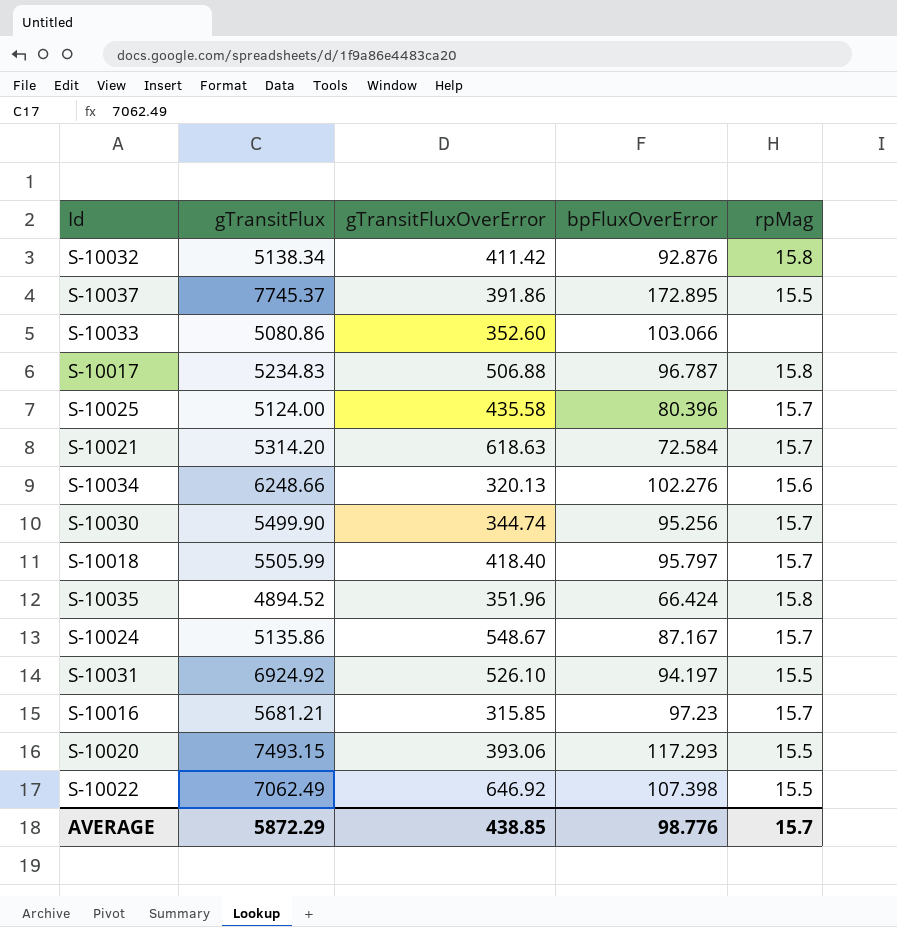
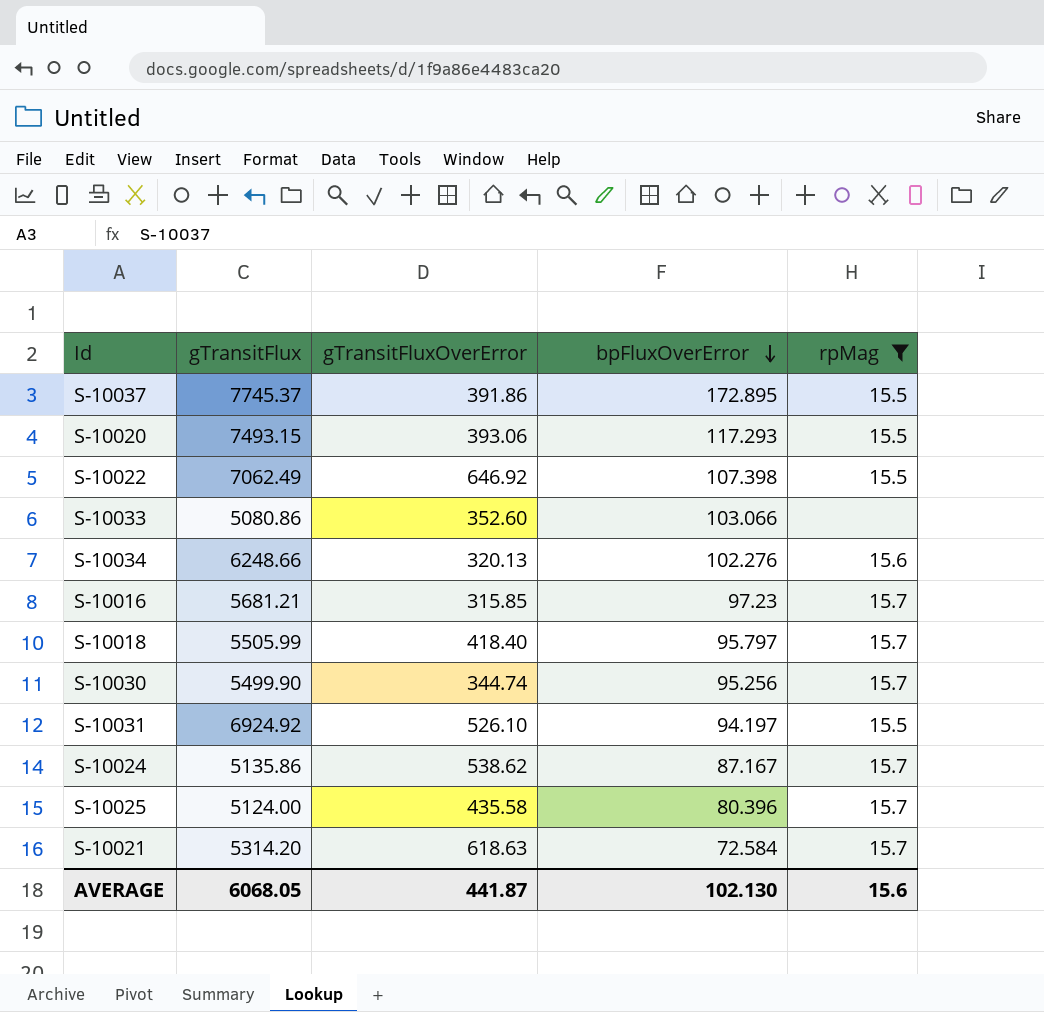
filter: none -> rpMag != 15.8
row order: none -> bpFluxOverError descending
S-10024 | gTransitFluxOverError: 548.67 -> 538.62
AVERAGE | gTransitFlux: 5872.29 -> 6068.05
AVERAGE | gTransitFluxOverError: 438.85 -> 441.87
AVERAGE | bpFluxOverError: 98.776 -> 102.130
AVERAGE | rpMag: 15.7 -> 15.6

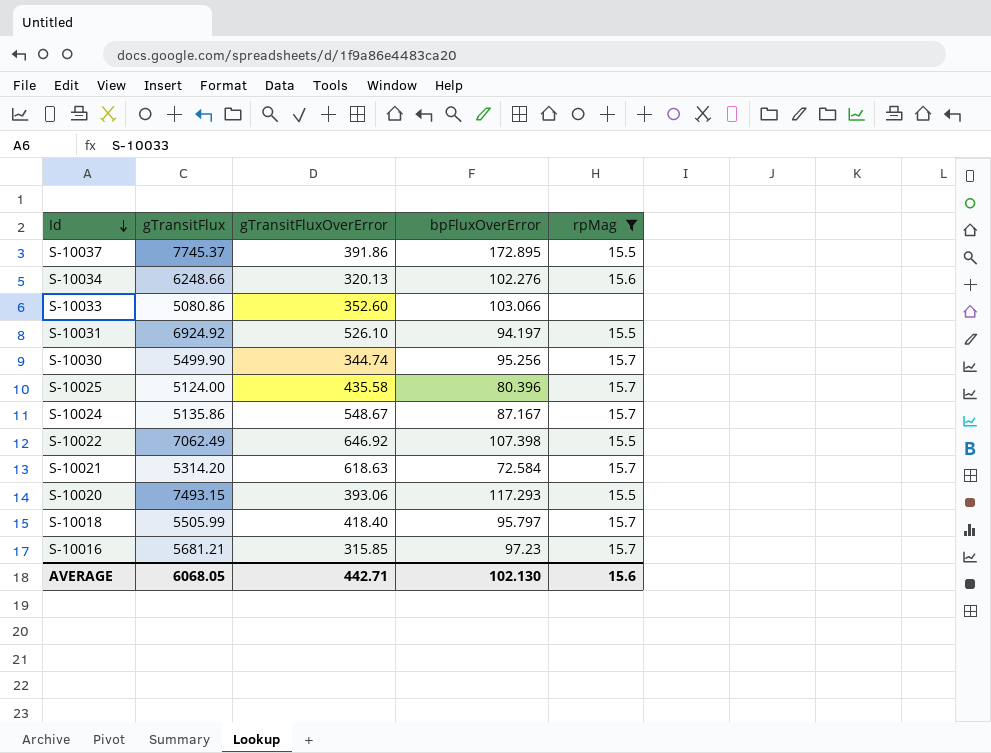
row order: bpFluxOverError descending -> Id descending
S-10024 | gTransitFluxOverError: 538.62 -> 548.67
AVERAGE | gTransitFluxOverError: 441.87 -> 442.71

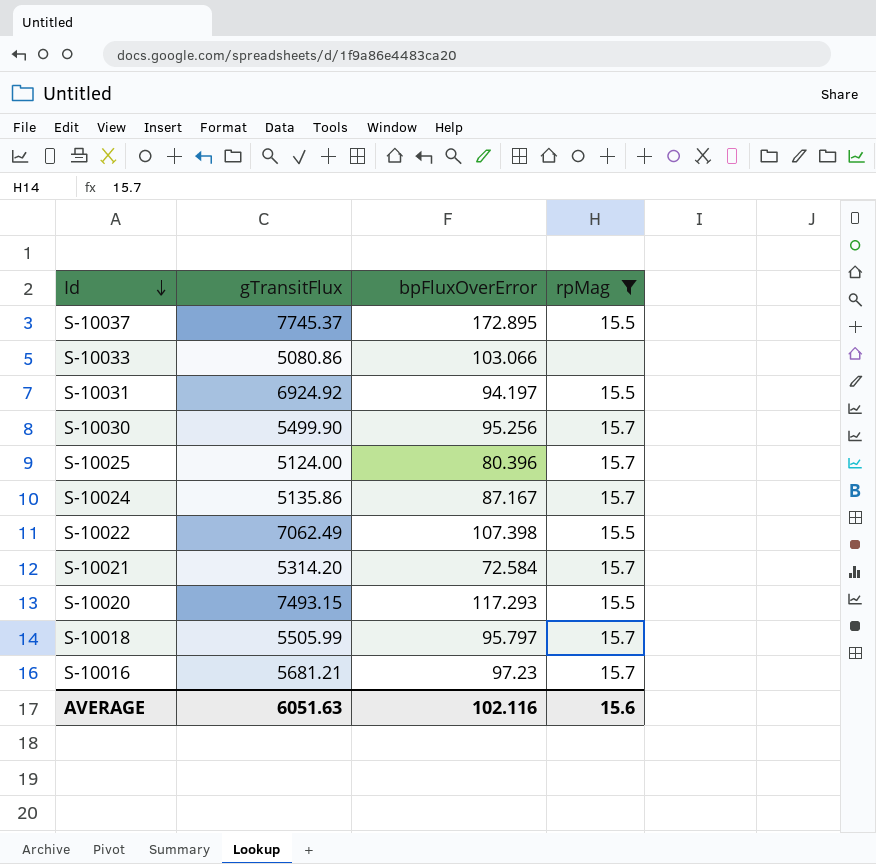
column gTransitFluxOverError | position: 3 -> none
row S-10034: 6248.66 | 320.13 | 102.276 | 15.6 -> none
AVERAGE | gTransitFlux: 6068.05 -> 6051.63
AVERAGE | bpFluxOverError: 102.130 -> 102.116

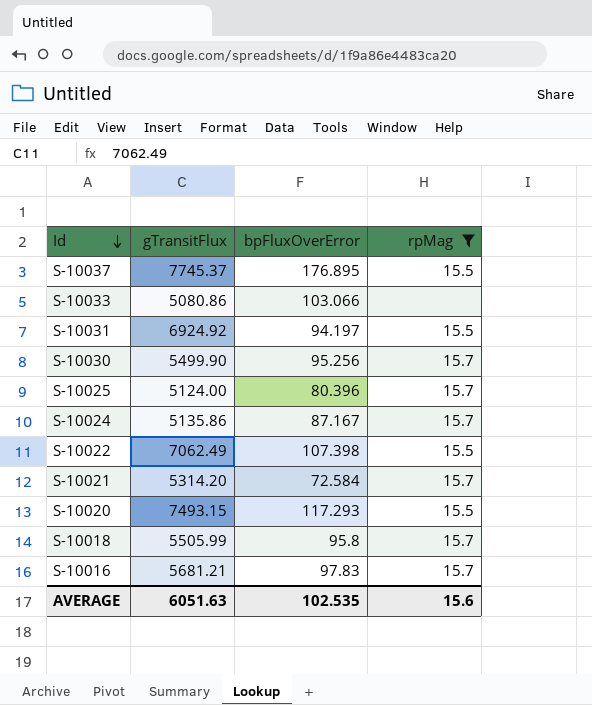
S-10037 | bpFluxOverError: 172.895 -> 176.895
S-10018 | bpFluxOverError: 95.797 -> 95.8
S-10016 | bpFluxOverError: 97.23 -> 97.83
AVERAGE | bpFluxOverError: 102.116 -> 102.535

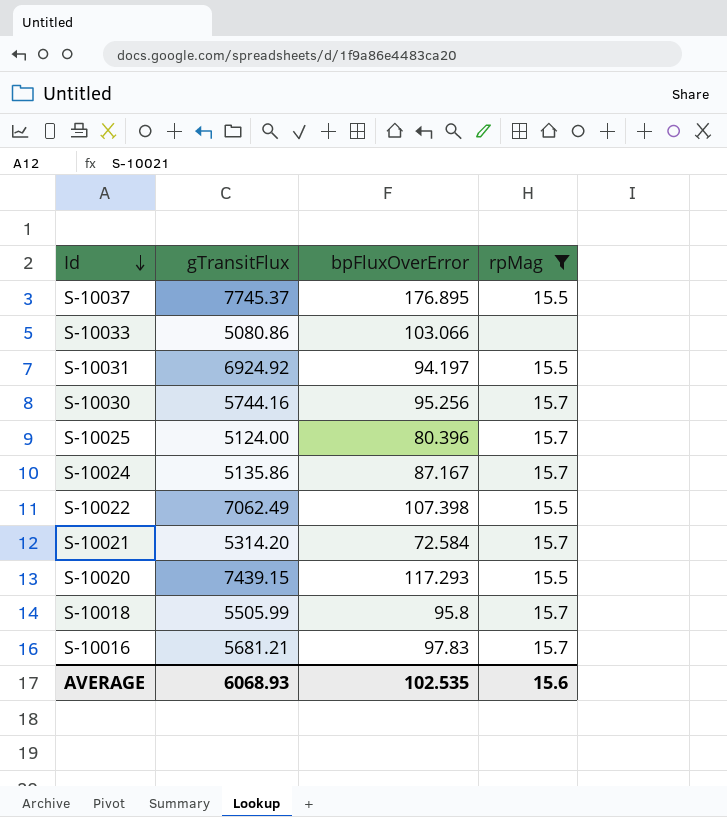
S-10030 | gTransitFlux: 5499.90 -> 5744.16
S-10020 | gTransitFlux: 7493.15 -> 7439.15
AVERAGE | gTransitFlux: 6051.63 -> 6068.93

